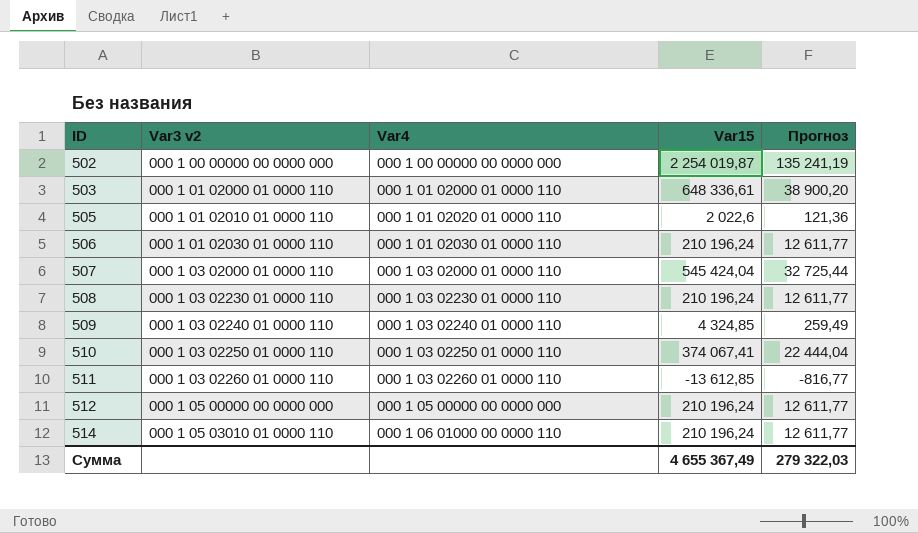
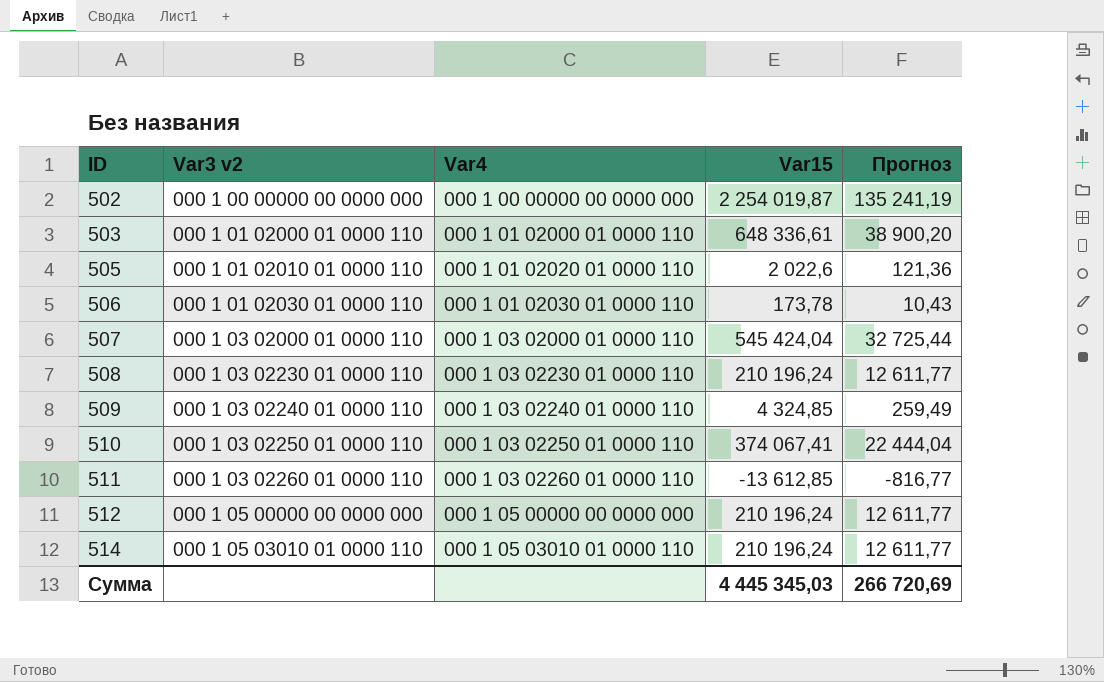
506 | Var15: 210 196,24 -> 173,78
506 | Прогноз: 12 611,77 -> 10,43
514 | Var4: 000 1 06 01000 00 0000 110 -> 000 1 05 03010 01 0000 110
Сумма | Var15: 4 655 367,49 -> 4 445 345,03
Сумма | Прогноз: 279 322,03 -> 266 720,69

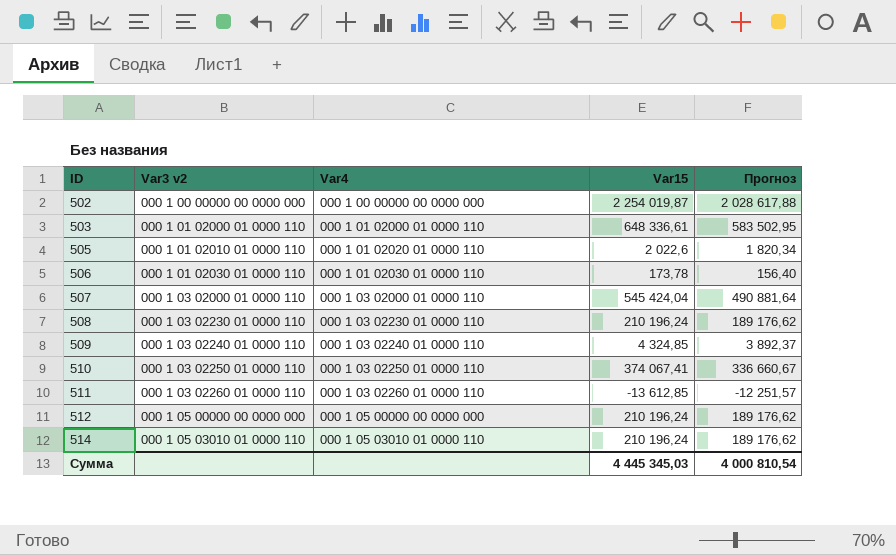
column Прогноз | formula: [Var15] * 0,06 -> [Var15] * 0,9
Сумма | Прогноз: 266 720,69 -> 4 000 810,54

